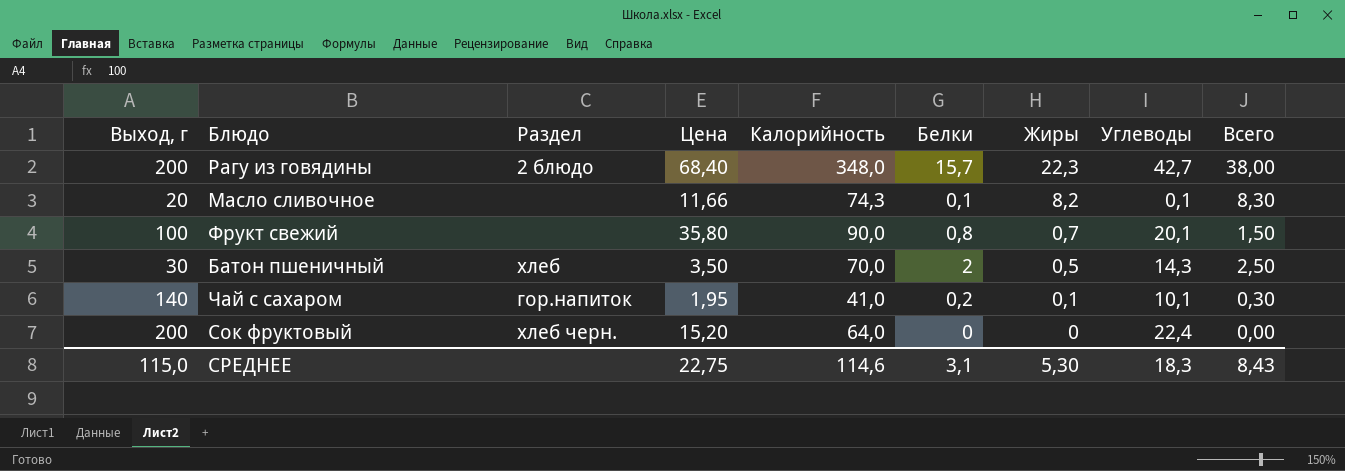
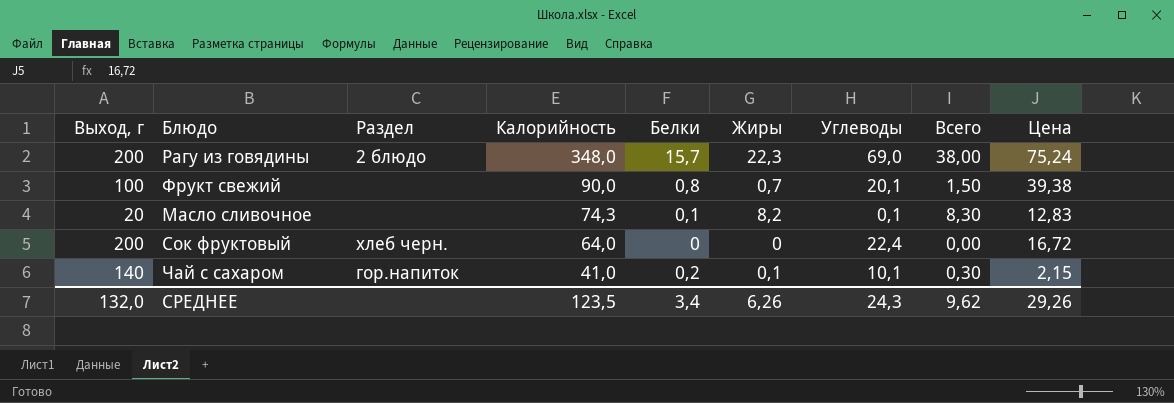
row order: Жиры descending -> Калорийность descending
column Цена | position: 4 -> 9
row Батон пшеничный: 30 | хлеб | 3,50 | 70,0 | 2 | 0,5 | 14,3 | 2,50 -> none
Рагу из говядины | Углеводы: 42,7 -> 69,0
Рагу из говядины | Цена: 68,40 -> 75,24
Фрукт свежий | Цена: 35,80 -> 39,38
Масло сливочное | Цена: 11,66 -> 12,83
Сок фруктовый | Цена: 15,20 -> 16,72
Чай с сахаром | Цена: 1,95 -> 2,15
СРЕДНЕЕ | Выход, г: 115,0 -> 132,0
СРЕДНЕЕ | Калорийность: 114,6 -> 123,5
СРЕДНЕЕ | Белки: 3,1 -> 3,4
СРЕДНЕЕ | Жиры: 5,30 -> 6,26
СРЕДНЕЕ | Углеводы: 18,3 -> 24,3
СРЕДНЕЕ | Всего: 8,43 -> 9,62
СРЕДНЕЕ | Цена: 22,75 -> 29,26

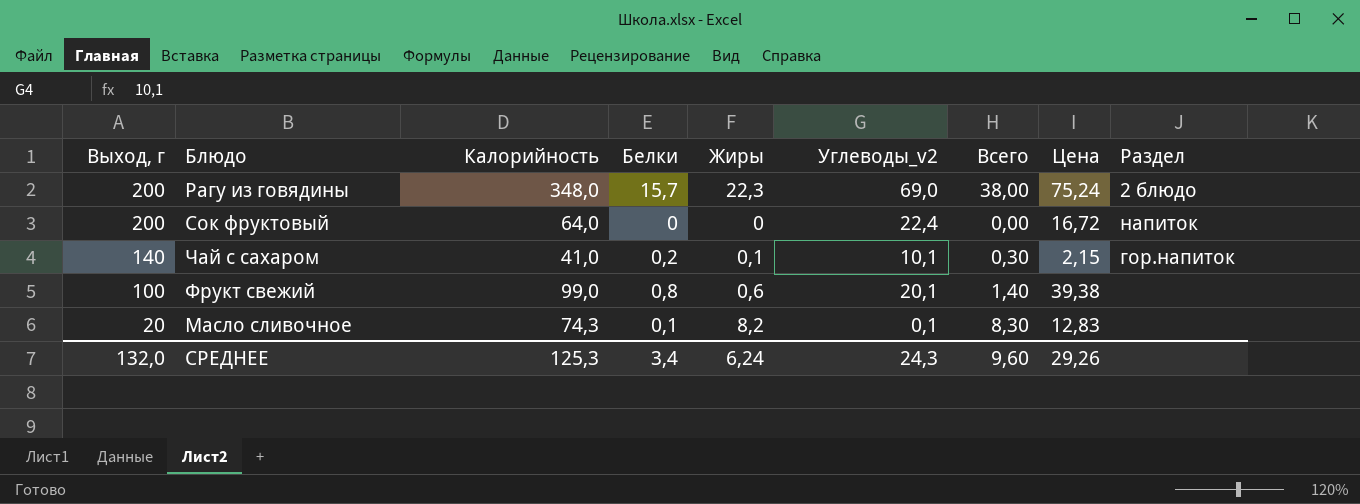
row order: Калорийность descending -> Выход, г descending
column name: Углеводы -> Углеводы_v2
column Раздел | position: 3 -> 9
Сок фруктовый | Раздел: хлеб черн. -> напиток
Фрукт свежий | Калорийность: 90,0 -> 99,0
Фрукт свежий | Жиры: 0,7 -> 0,6
Фрукт свежий | Всего: 1,50 -> 1,40
СРЕДНЕЕ | Калорийность: 123,5 -> 125,3
СРЕДНЕЕ | Жиры: 6,26 -> 6,24
СРЕДНЕЕ | Всего: 9,62 -> 9,60

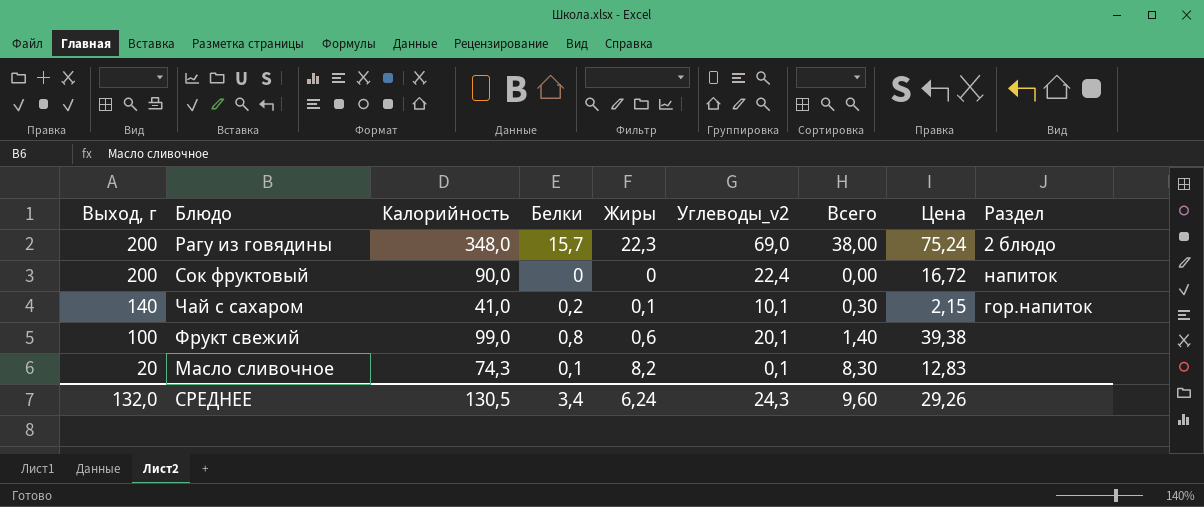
Сок фруктовый | Калорийность: 64,0 -> 90,0
СРЕДНЕЕ | Калорийность: 125,3 -> 130,5

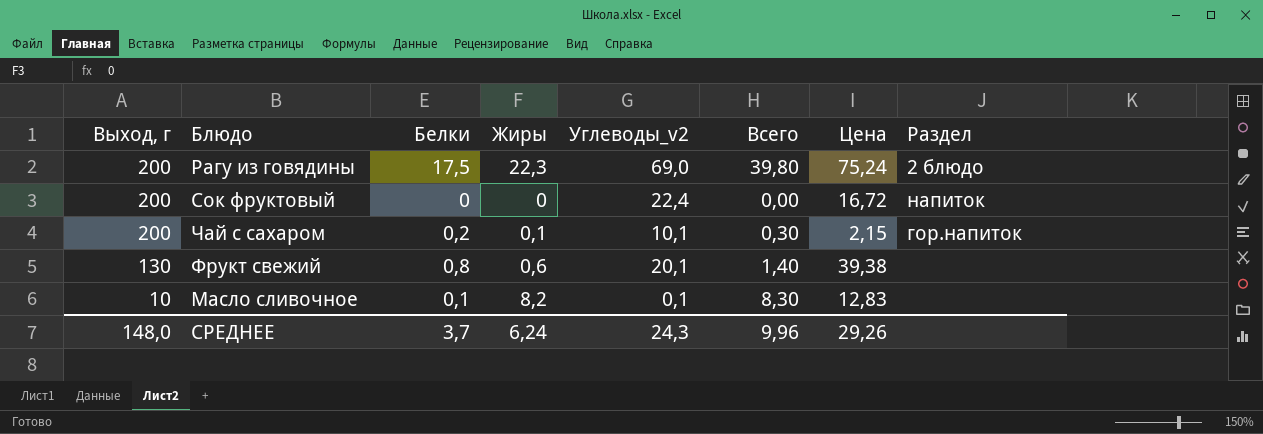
column Калорийность | position: 3 -> none
Рагу из говядины | Белки: 15,7 -> 17,5
Рагу из говядины | Всего: 38,00 -> 39,80
Чай с сахаром | Выход, г: 140 -> 200
Фрукт свежий | Выход, г: 100 -> 130
Масло сливочное | Выход, г: 20 -> 10
СРЕДНЕЕ | Выход, г: 132,0 -> 148,0
СРЕДНЕЕ | Белки: 3,4 -> 3,7
СРЕДНЕЕ | Всего: 9,60 -> 9,96

